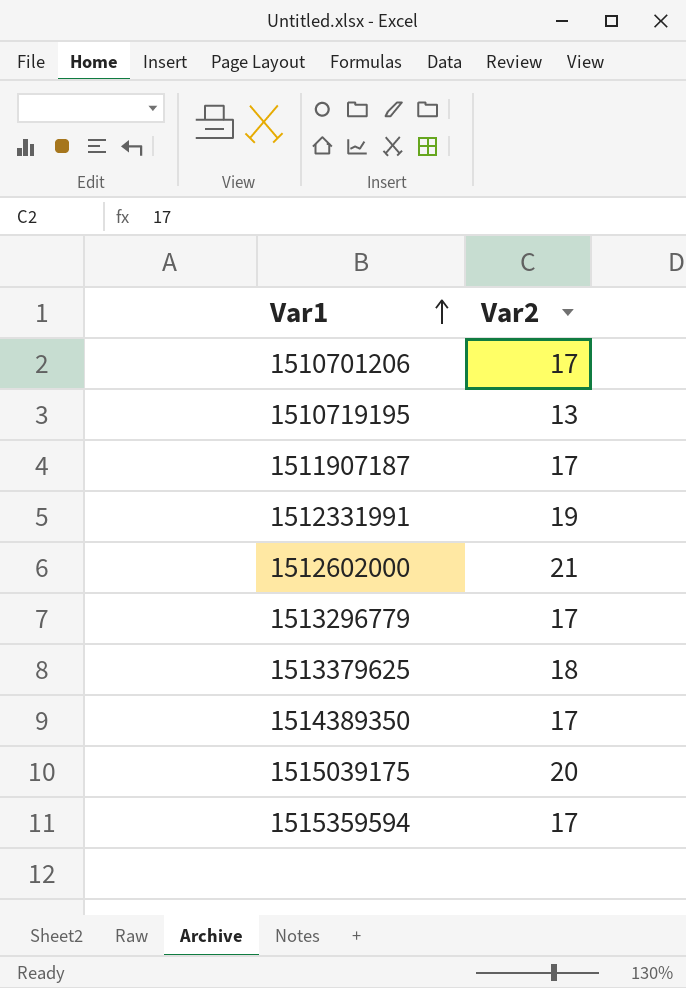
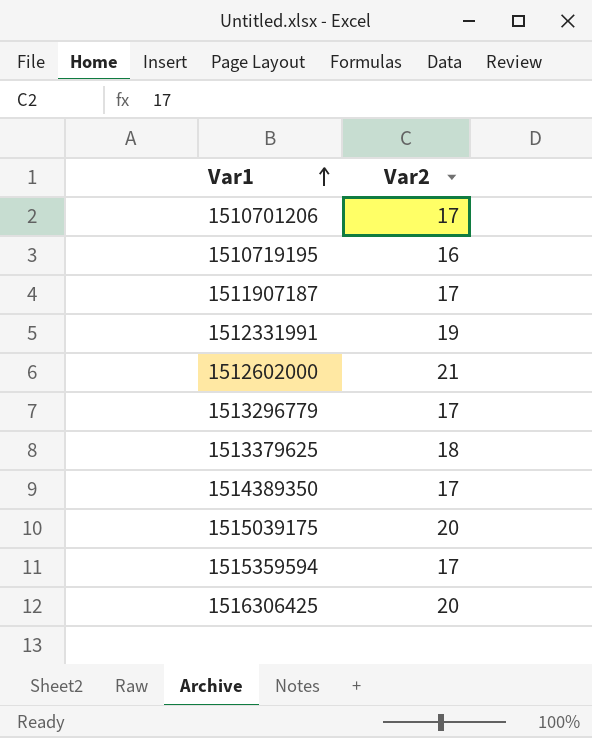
1510719195 | Var2: 13 -> 16
row 1516306425: none -> 20

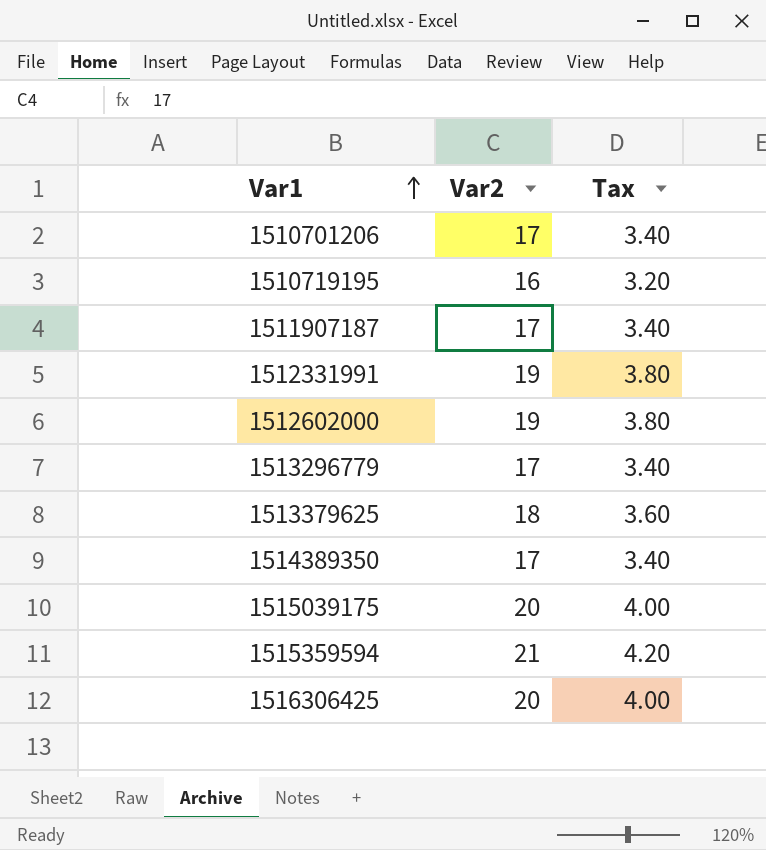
column Tax | formula: none -> [Var2] * 0.2
1512602000 | Var2: 21 -> 19
1515359594 | Var2: 17 -> 21

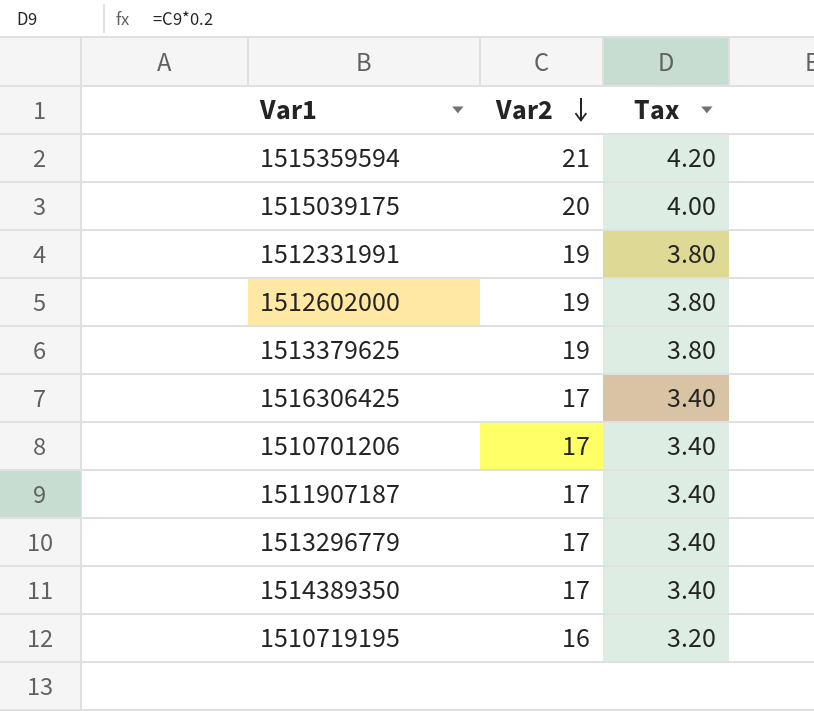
row order: Var1 ascending -> Var2 descending
1513379625 | Var2: 18 -> 19
1513379625 | Tax: 3.60 -> 3.80
1516306425 | Var2: 20 -> 17
1516306425 | Tax: 4.00 -> 3.40

